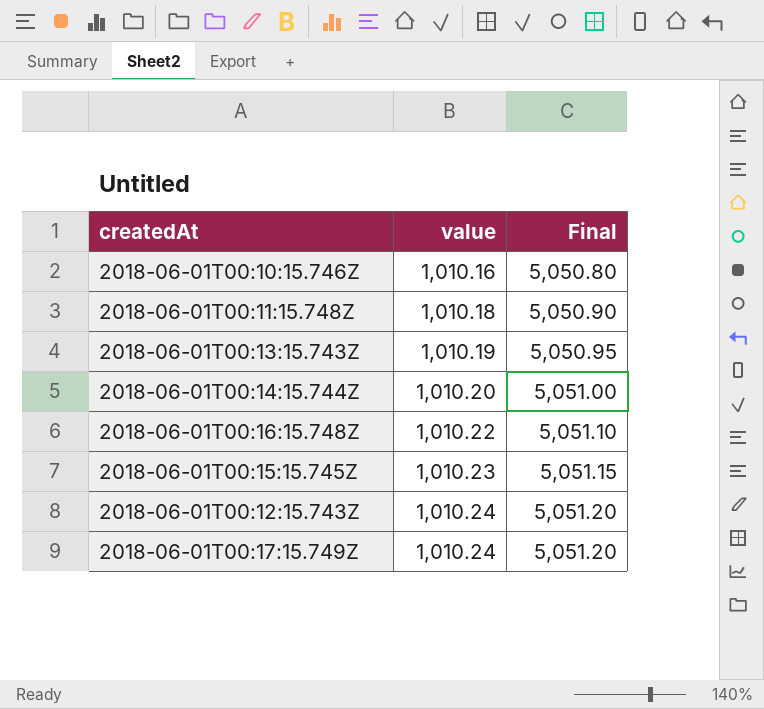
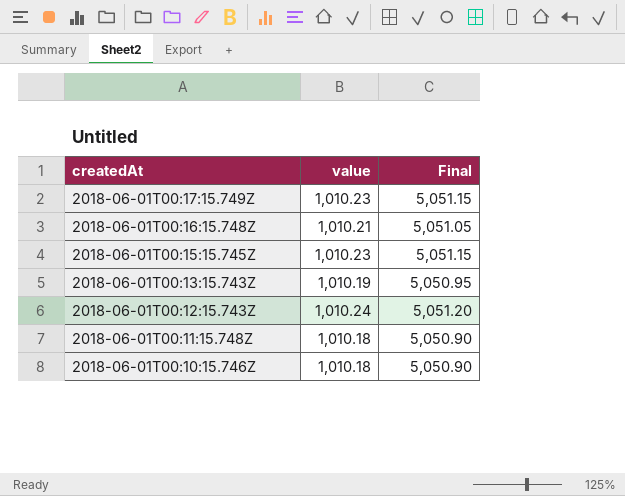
row order: value ascending -> createdAt descending
row 2018-06-01T00:14:15.744Z: 1,010.20 | 5,051.00 -> none
2018-06-01T00:17:15.749Z | value: 1,010.24 -> 1,010.23
2018-06-01T00:17:15.749Z | Final: 5,051.20 -> 5,051.15
2018-06-01T00:16:15.748Z | value: 1,010.22 -> 1,010.21
2018-06-01T00:16:15.748Z | Final: 5,051.10 -> 5,051.05
2018-06-01T00:10:15.746Z | value: 1,010.16 -> 1,010.18
2018-06-01T00:10:15.746Z | Final: 5,050.80 -> 5,050.90

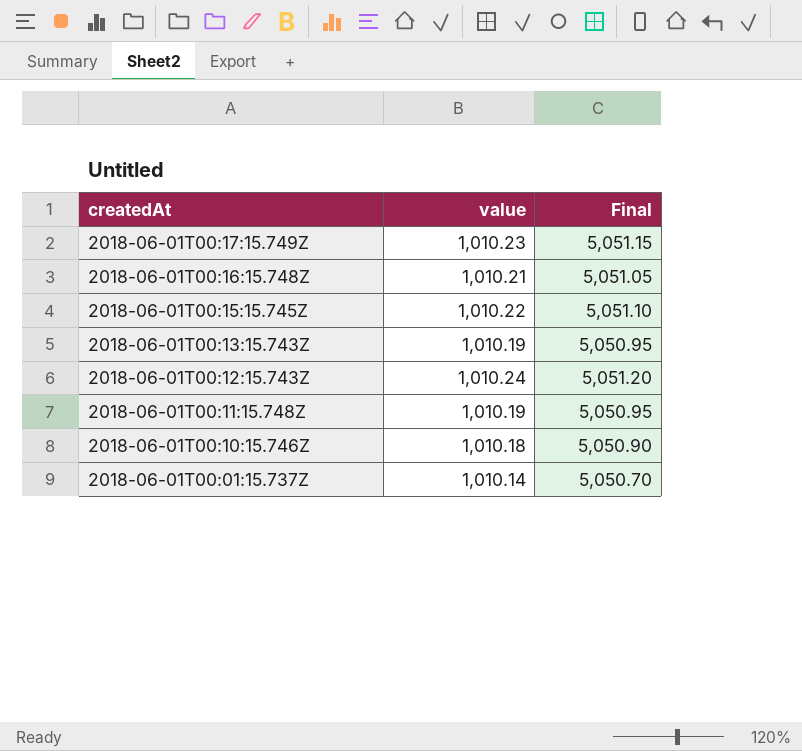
2018-06-01T00:15:15.745Z | value: 1,010.23 -> 1,010.22
2018-06-01T00:15:15.745Z | Final: 5,051.15 -> 5,051.10
2018-06-01T00:11:15.748Z | value: 1,010.18 -> 1,010.19
2018-06-01T00:11:15.748Z | Final: 5,050.90 -> 5,050.95
row 2018-06-01T00:01:15.737Z: none -> 1,010.14 | 5,050.70

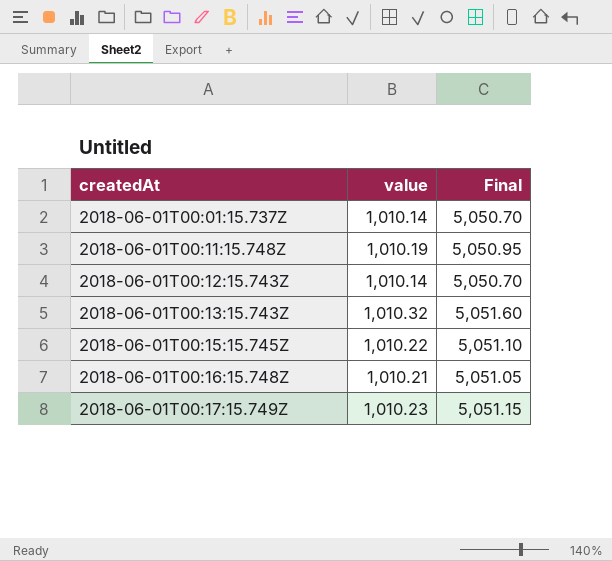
row order: createdAt descending -> createdAt ascending
row 2018-06-01T00:10:15.746Z: 1,010.18 | 5,050.90 -> none
2018-06-01T00:12:15.743Z | value: 1,010.24 -> 1,010.14
2018-06-01T00:12:15.743Z | Final: 5,051.20 -> 5,050.70
2018-06-01T00:13:15.743Z | value: 1,010.19 -> 1,010.32
2018-06-01T00:13:15.743Z | Final: 5,050.95 -> 5,051.60

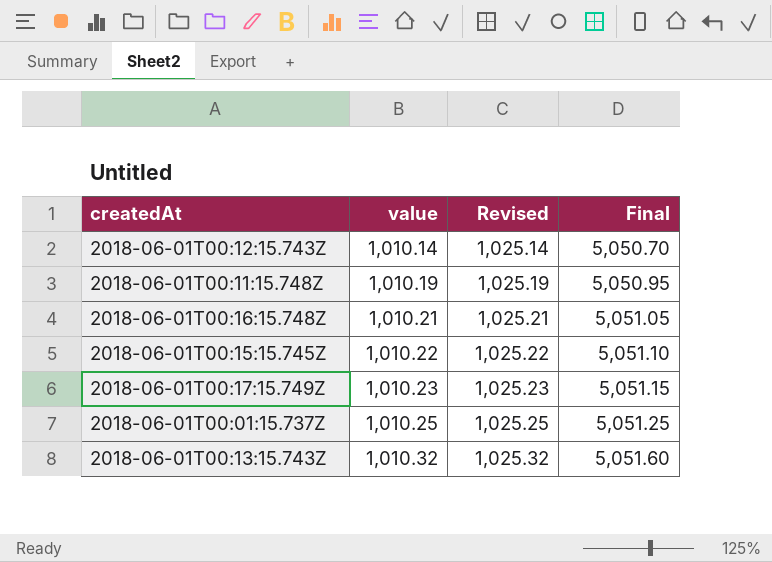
row order: createdAt ascending -> value ascending
column Revised | formula: none -> [value] + 15
2018-06-01T00:01:15.737Z | value: 1,010.14 -> 1,010.25
2018-06-01T00:01:15.737Z | Final: 5,050.70 -> 5,051.25

